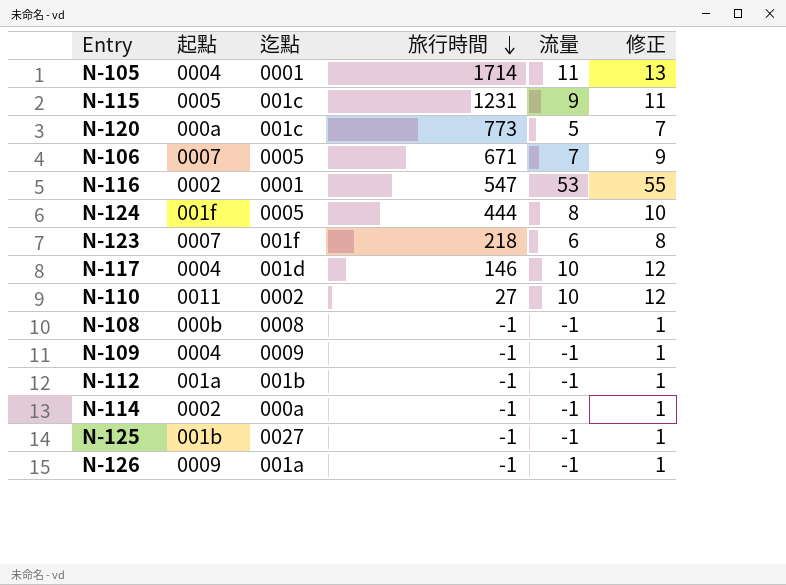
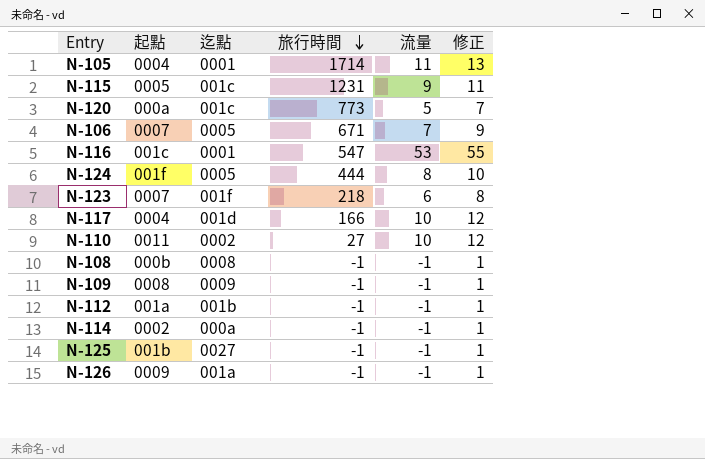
N-116 | 起點: 0002 -> 001c
N-117 | 旅行時間: 146 -> 166
N-109 | 起點: 0004 -> 0008

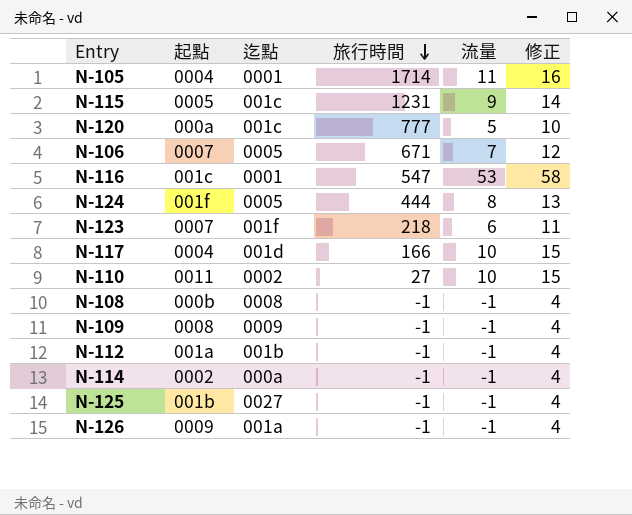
column 修正 | formula: [流量] + 2 -> [流量] + 5
N-120 | 旅行時間: 773 -> 777

